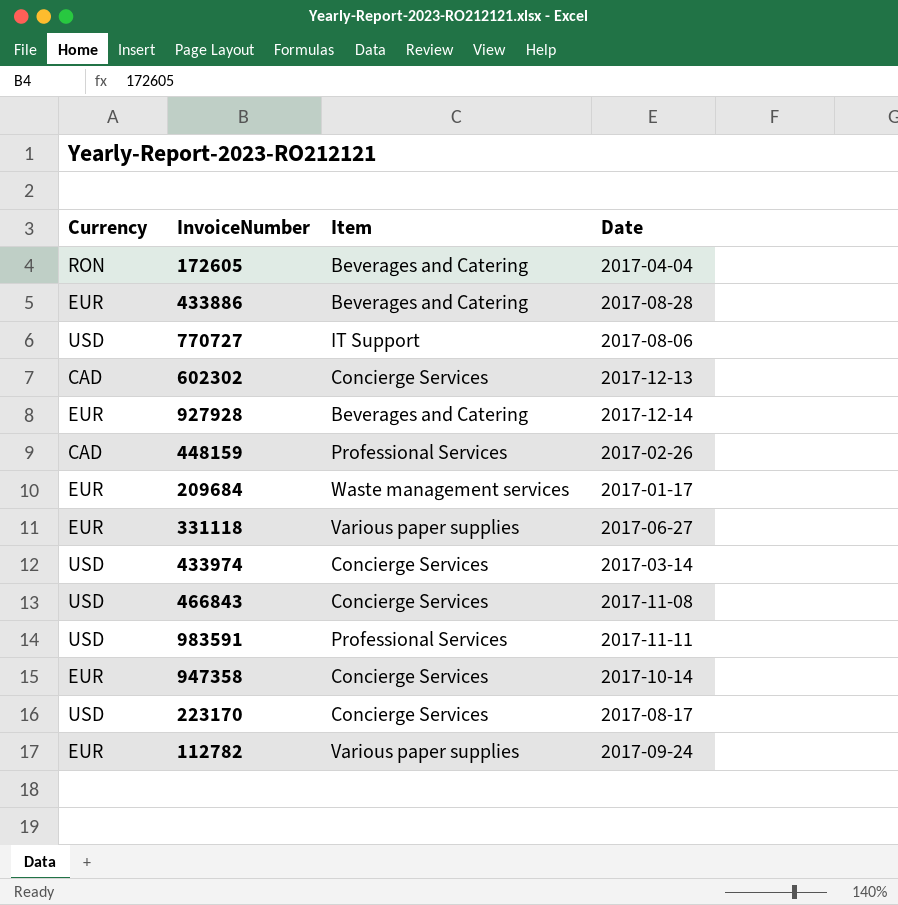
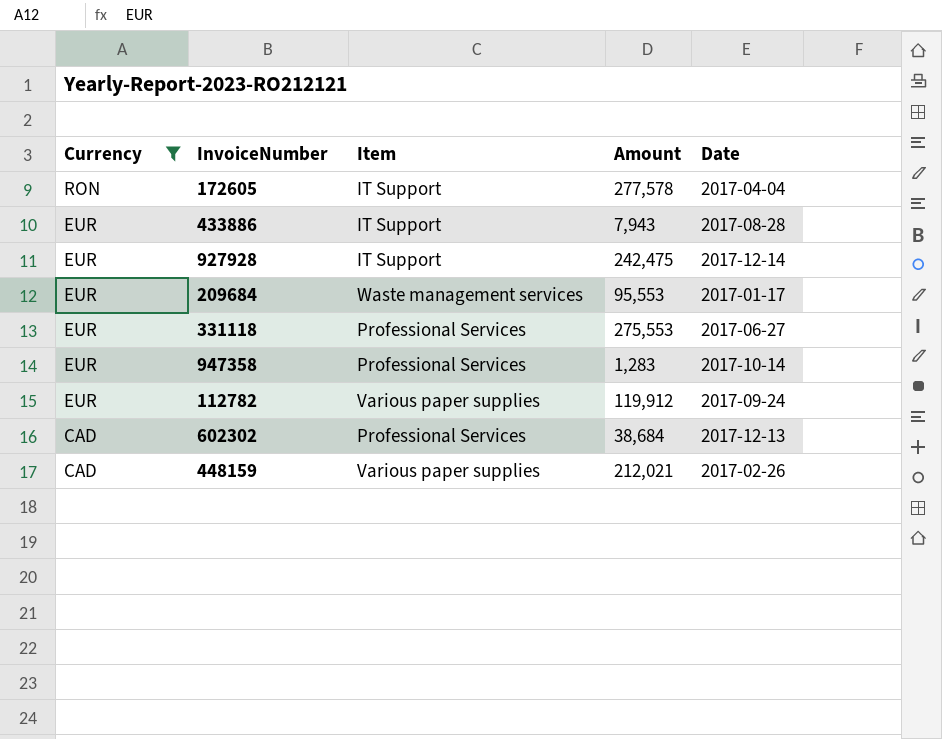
filter: none -> Currency != USD
row order: none -> Currency descending
column Amount | position: none -> 4
172605 | Item: Beverages and Catering -> IT Support
433886 | Item: Beverages and Catering -> IT Support
927928 | Item: Beverages and Catering -> IT Support
331118 | Item: Various paper supplies -> Professional Services
947358 | Item: Concierge Services -> Professional Services
602302 | Item: Concierge Services -> Professional Services
448159 | Item: Professional Services -> Various paper supplies

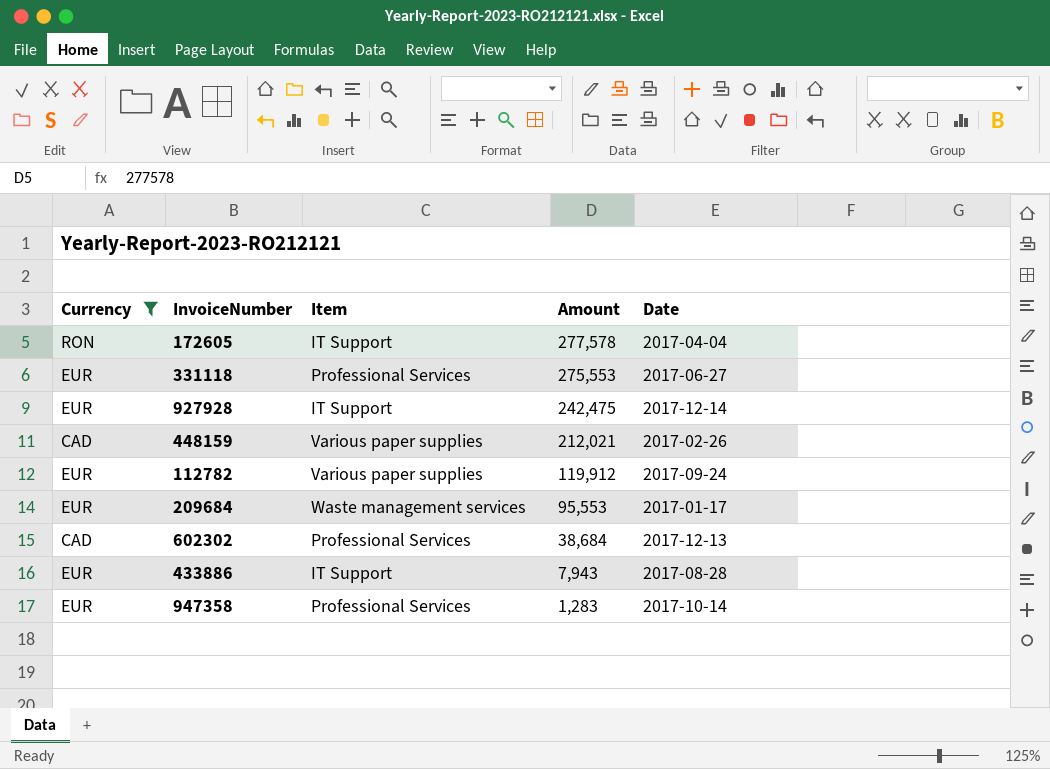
row order: Currency descending -> Amount descending

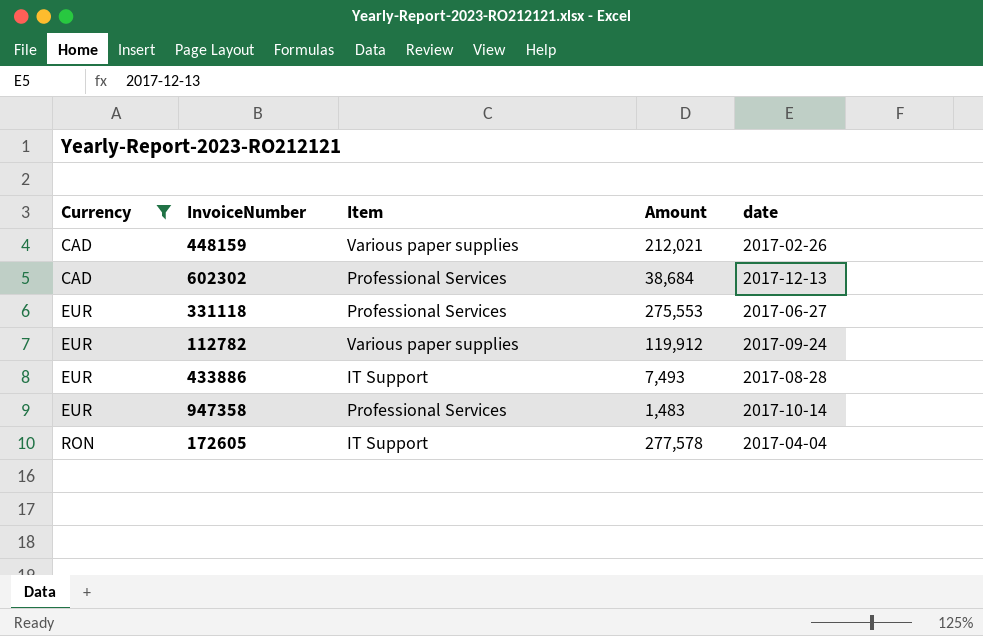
row order: Amount descending -> Currency ascending
column name: Date -> date
row 927928: EUR | IT Support | 242,475 | 2017-12-14 -> none
row 209684: EUR | Waste management services | 95,553 | 2017-01-17 -> none
433886 | Amount: 7,943 -> 7,493
947358 | Amount: 1,283 -> 1,483

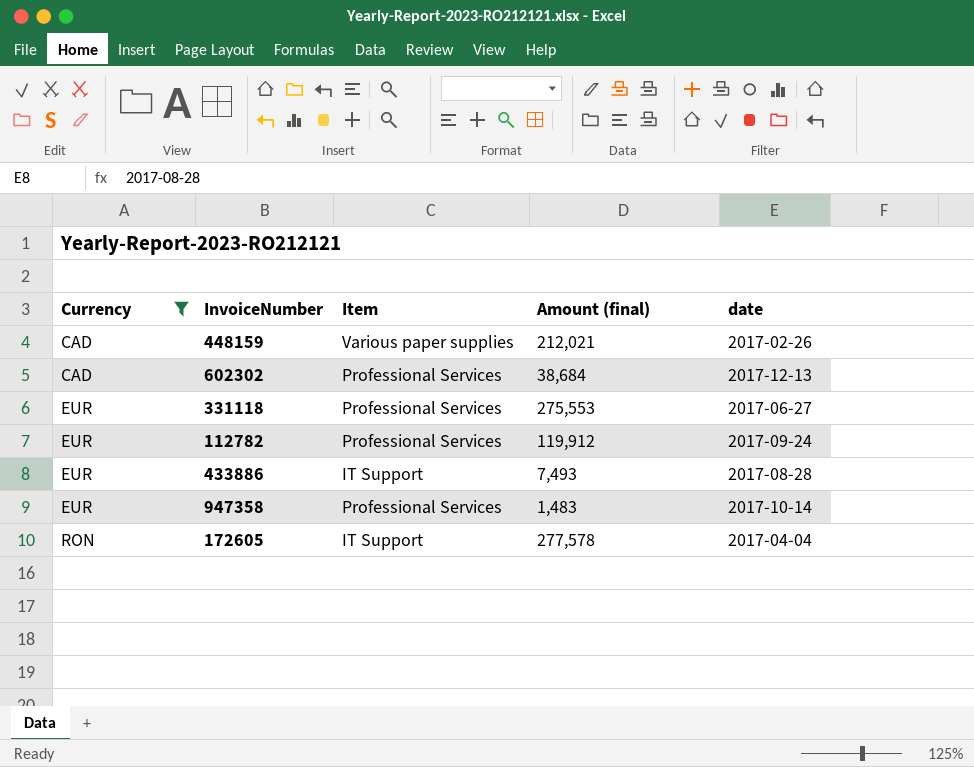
column name: Amount -> Amount (final)
112782 | Item: Various paper supplies -> Professional Services

